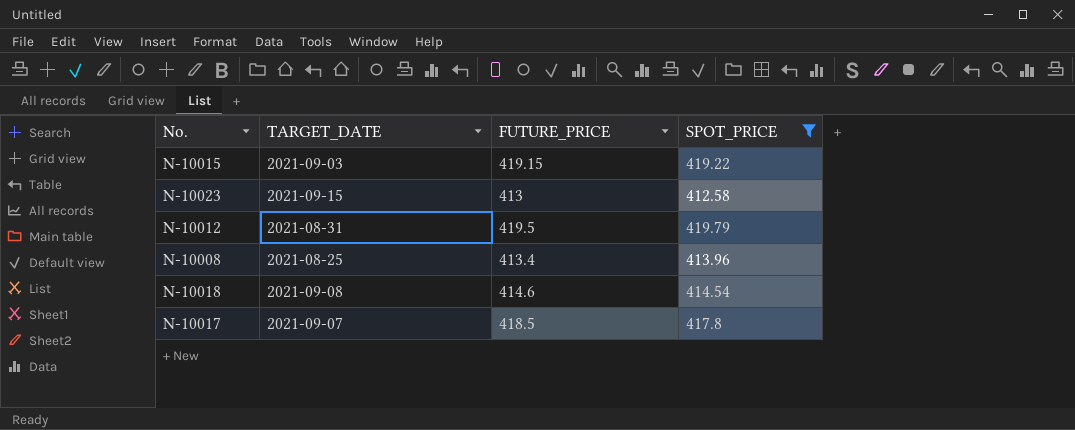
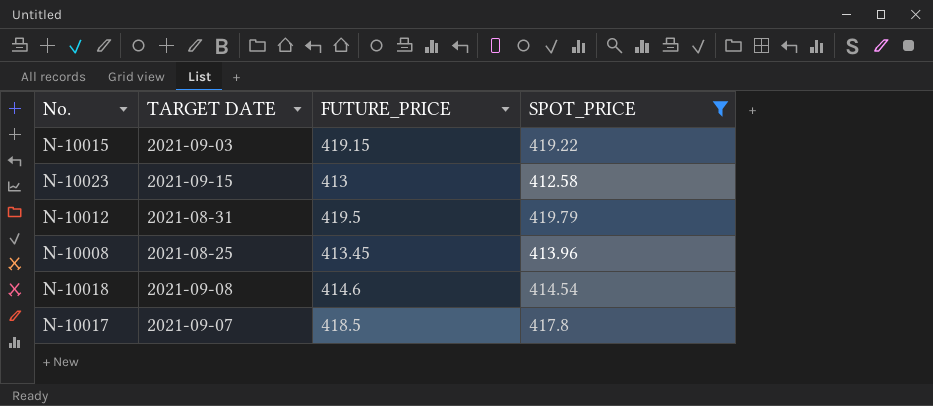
column name: TARGET_DATE -> TARGET DATE
N-10008 | FUTURE_PRICE: 413.4 -> 413.45

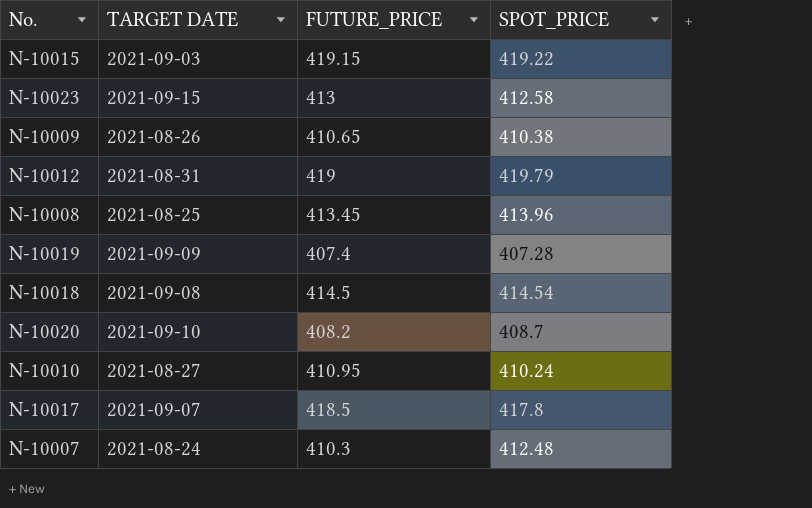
filter: SPOT_PRICE >= 412.58 -> none
N-10012 | FUTURE_PRICE: 419.5 -> 419
N-10018 | FUTURE_PRICE: 414.6 -> 414.5

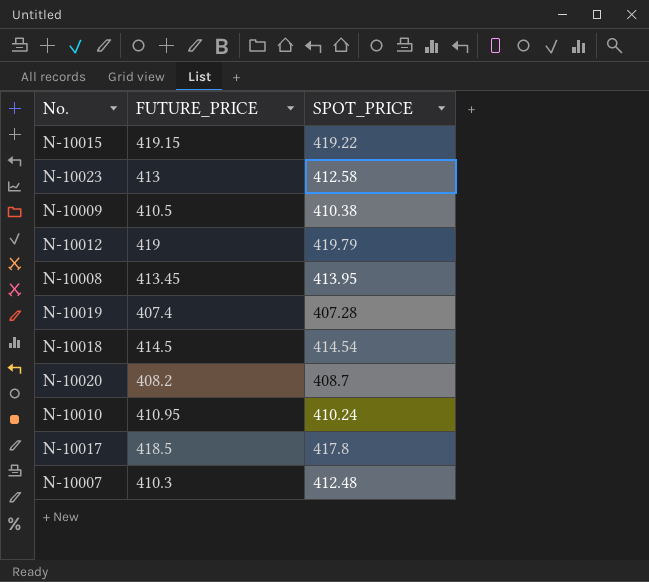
column TARGET DATE | position: 2 -> none
N-10009 | FUTURE_PRICE: 410.65 -> 410.5
N-10008 | SPOT_PRICE: 413.96 -> 413.95

